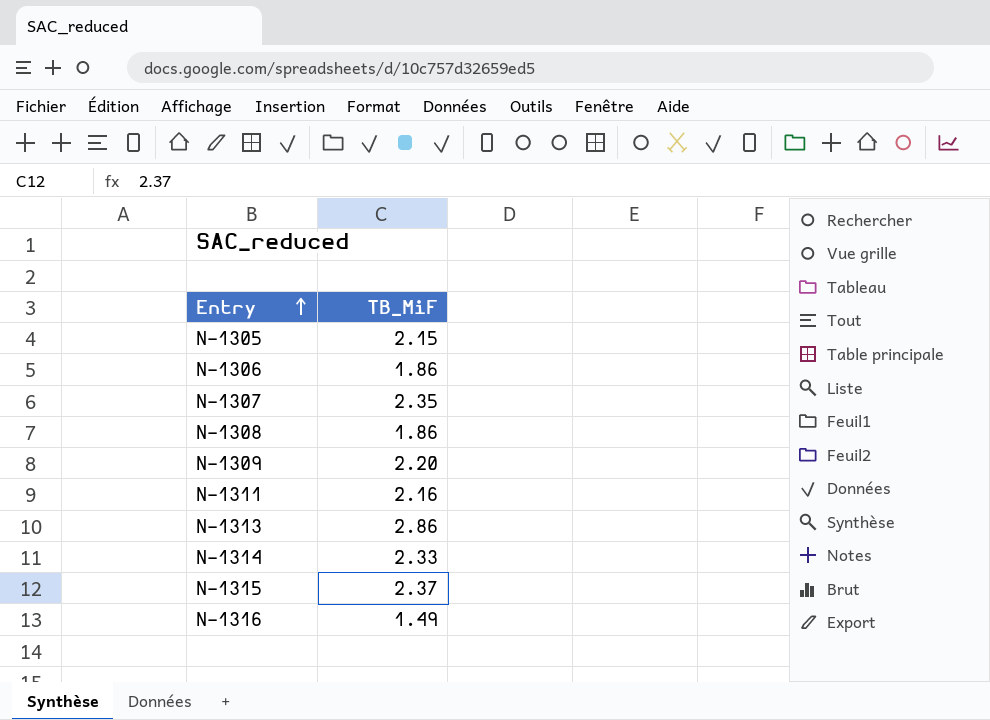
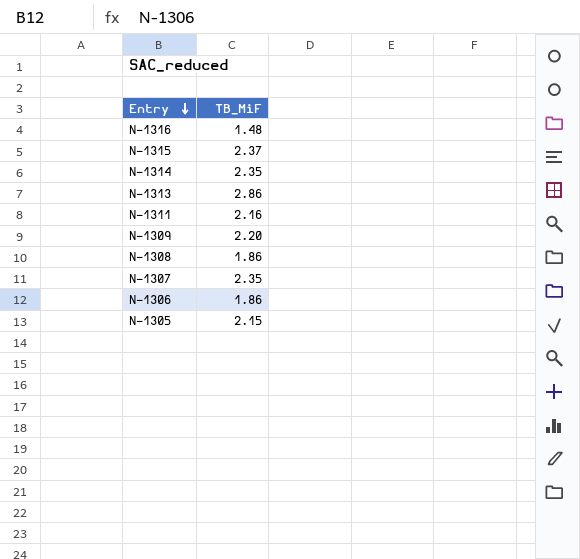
row order: Entry ascending -> Entry descending
N-1316 | TB_MiF: 1.49 -> 1.48
N-1314 | TB_MiF: 2.33 -> 2.35

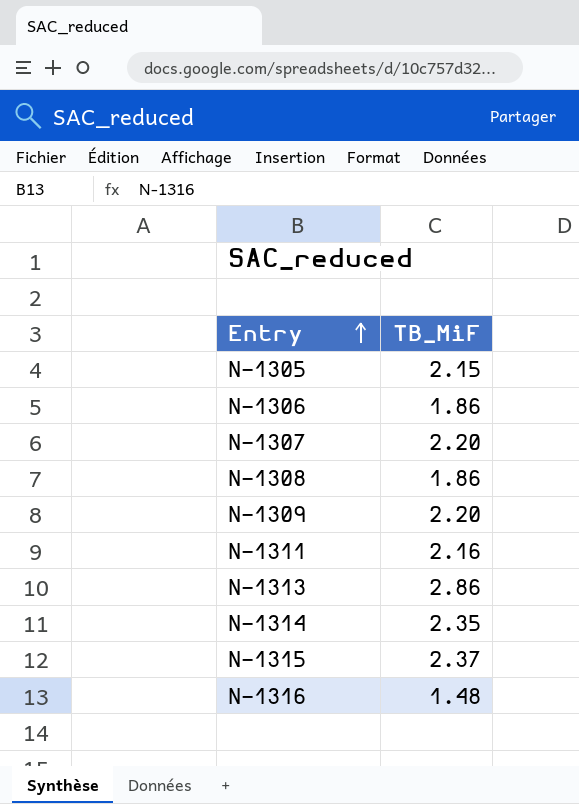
row order: Entry descending -> Entry ascending
N-1307 | TB_MiF: 2.35 -> 2.20

